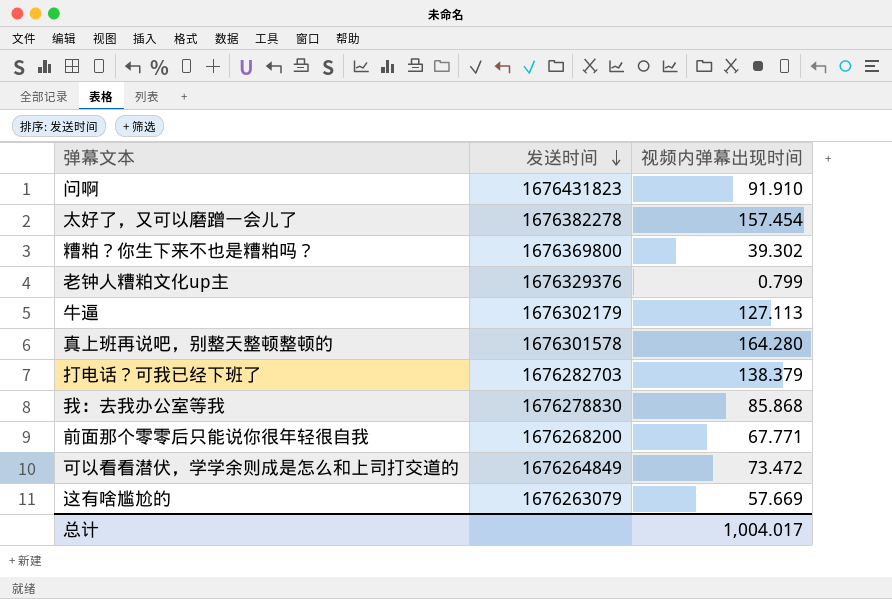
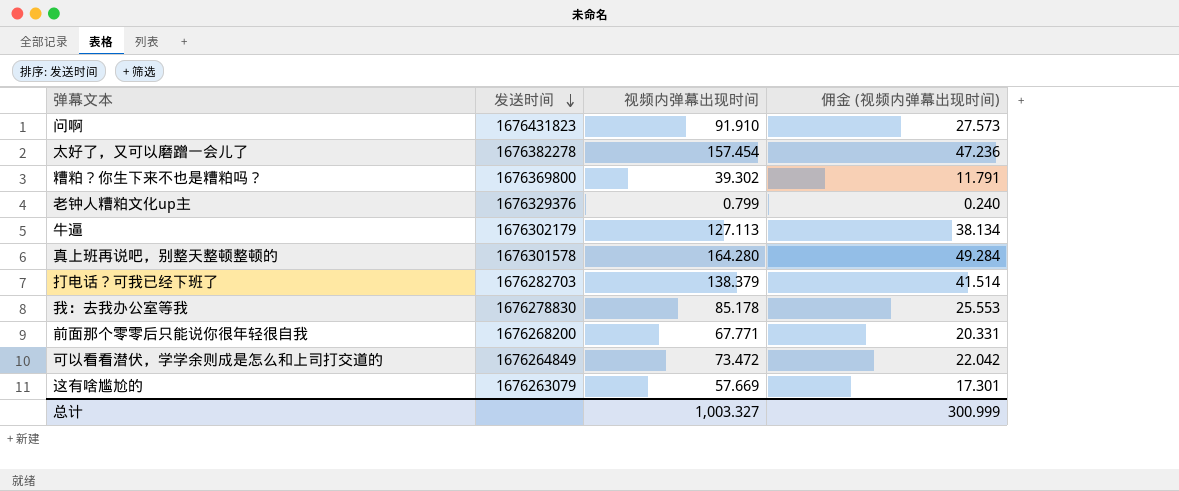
column 佣金 (视频内弹幕出现时间) | formula: none -> [视频内弹幕出现时间] * 0.3
我：去我办公室等我 | 视频内弹幕出现时间: 85.868 -> 85.178
总计 | 视频内弹幕出现时间: 1,004.017 -> 1,003.327

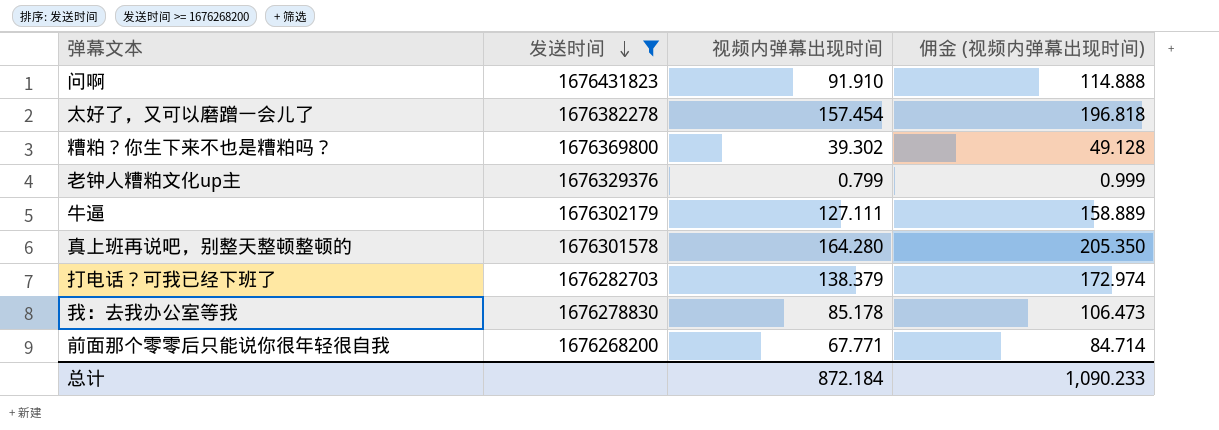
filter: none -> 发送时间 >= 1676268200
column 佣金 (视频内弹幕出现时间) | formula: [视频内弹幕出现时间] * 0.3 -> [视频内弹幕出现时间] * 1.25
牛逼 | 视频内弹幕出现时间: 127.113 -> 127.111
总计 | 视频内弹幕出现时间: 1,003.327 -> 872.184
总计 | 佣金 (视频内弹幕出现时间): 300.999 -> 1,090.233

